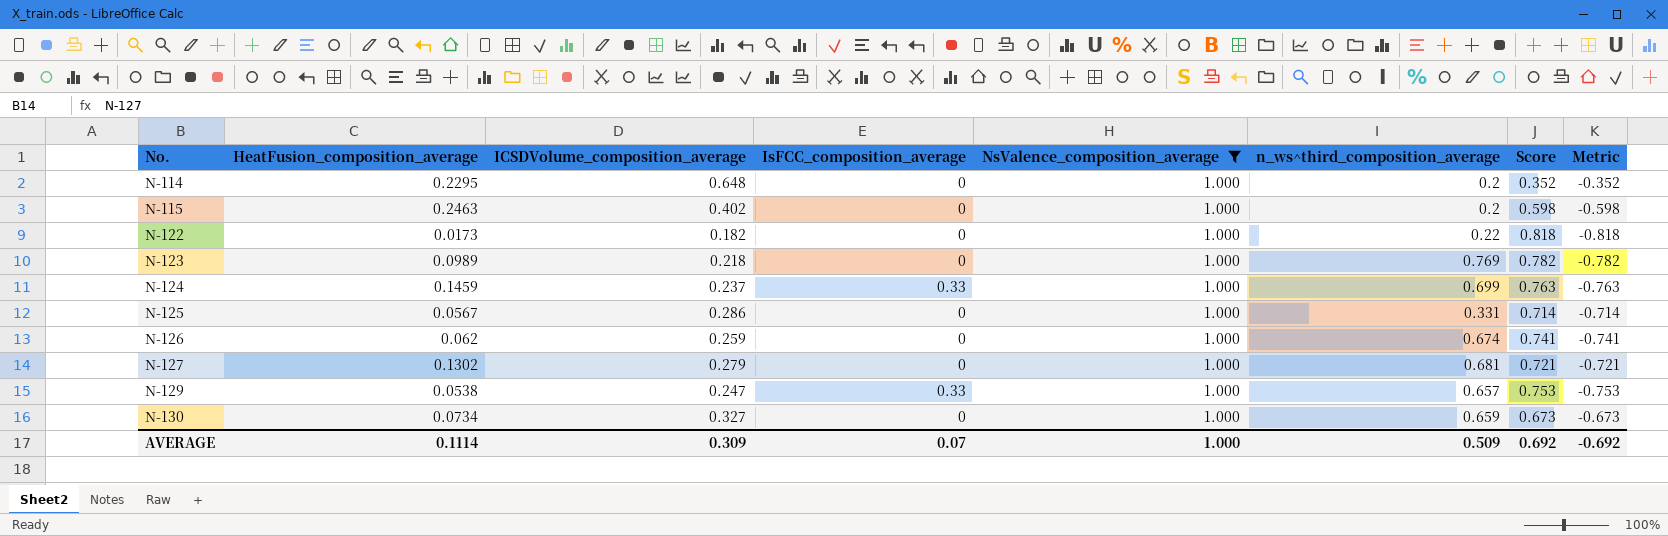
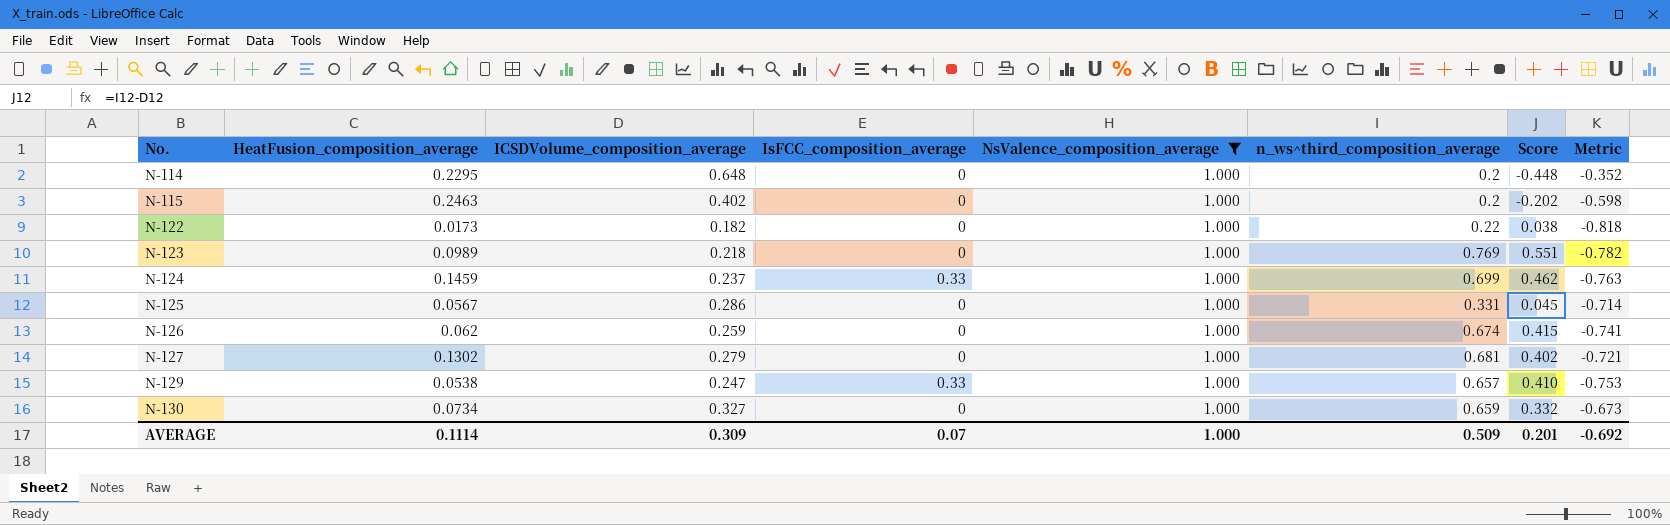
column Score | formula: [NsValence_composition_average] - [ICSDVolume_composition_average] -> [n_ws^third_composition_average] - [ICSDVolume_composition_average]
AVERAGE | Score: 0.692 -> 0.201

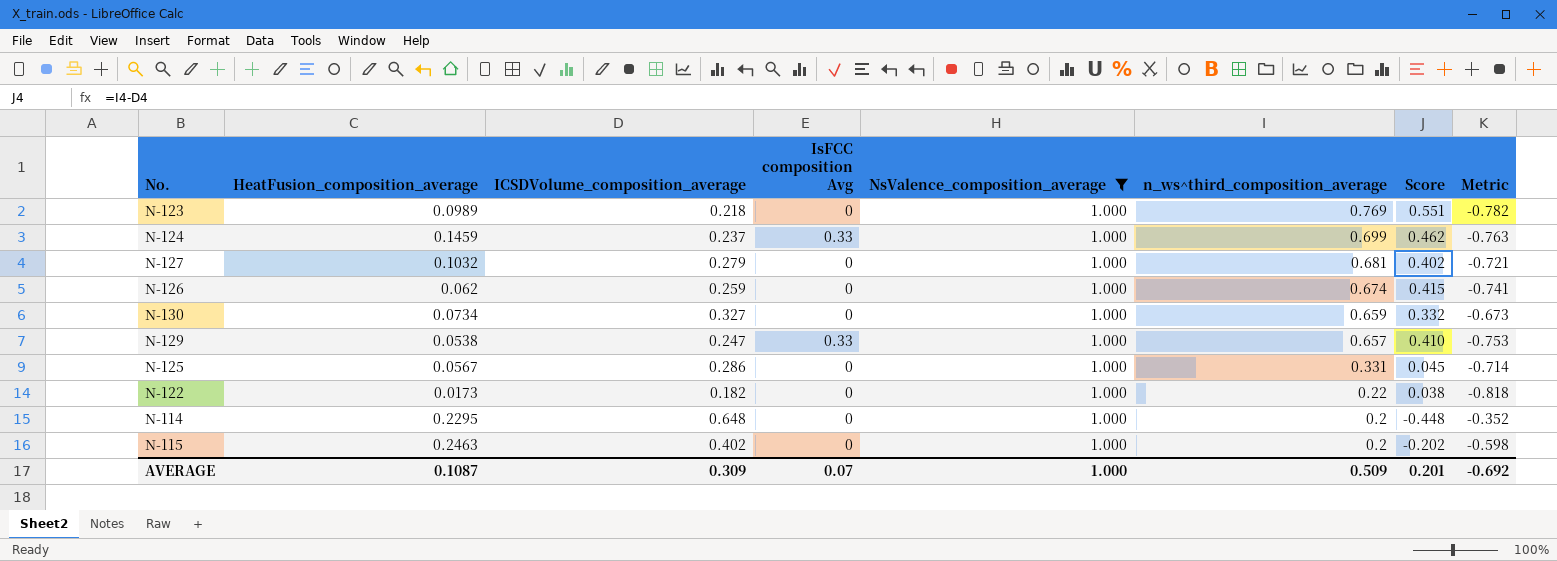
row order: No. ascending -> n_ws^third_composition_average descending
column name: IsFCC_composition_average -> IsFCC composition Avg
N-127 | HeatFusion_composition_average: 0.1302 -> 0.1032
AVERAGE | HeatFusion_composition_average: 0.1114 -> 0.1087

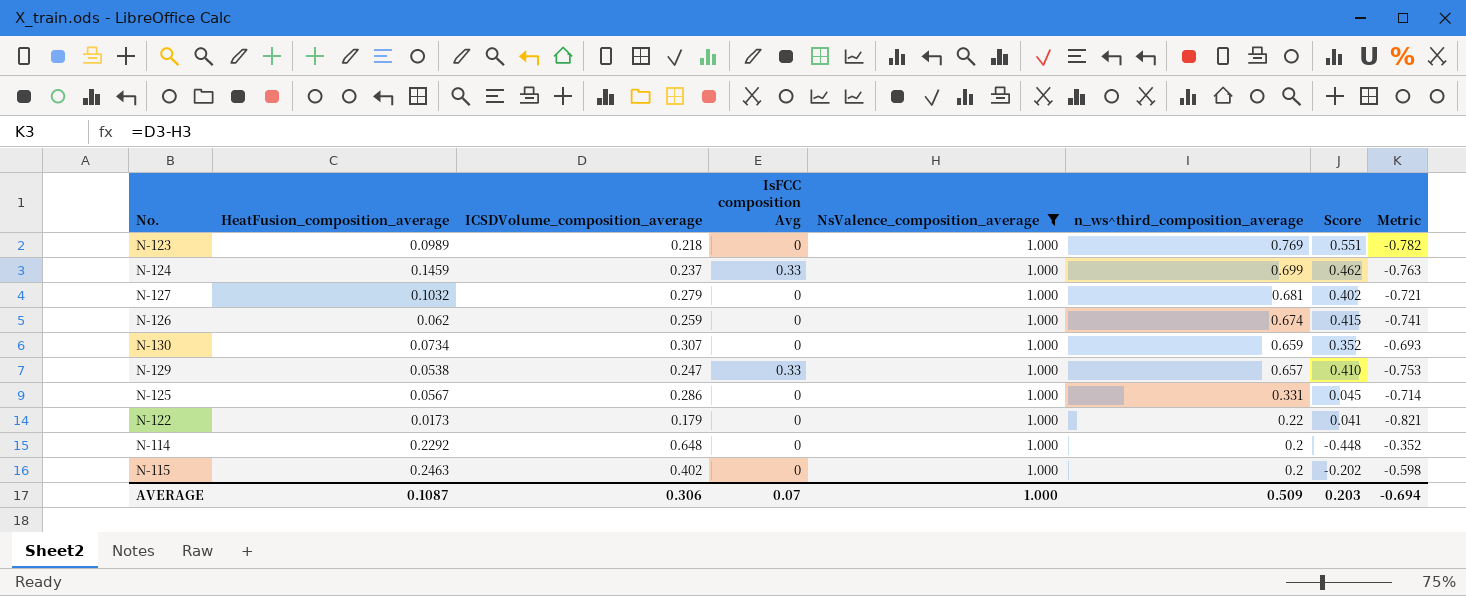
N-130 | ICSDVolume_composition_average: 0.327 -> 0.307
N-130 | Score: 0.332 -> 0.352
N-130 | Metric: -0.673 -> -0.693
N-122 | ICSDVolume_composition_average: 0.182 -> 0.179
N-122 | Score: 0.038 -> 0.041
N-122 | Metric: -0.818 -> -0.821
N-114 | HeatFusion_composition_average: 0.2295 -> 0.2292
AVERAGE | ICSDVolume_composition_average: 0.309 -> 0.306
AVERAGE | Score: 0.201 -> 0.203
AVERAGE | Metric: -0.692 -> -0.694

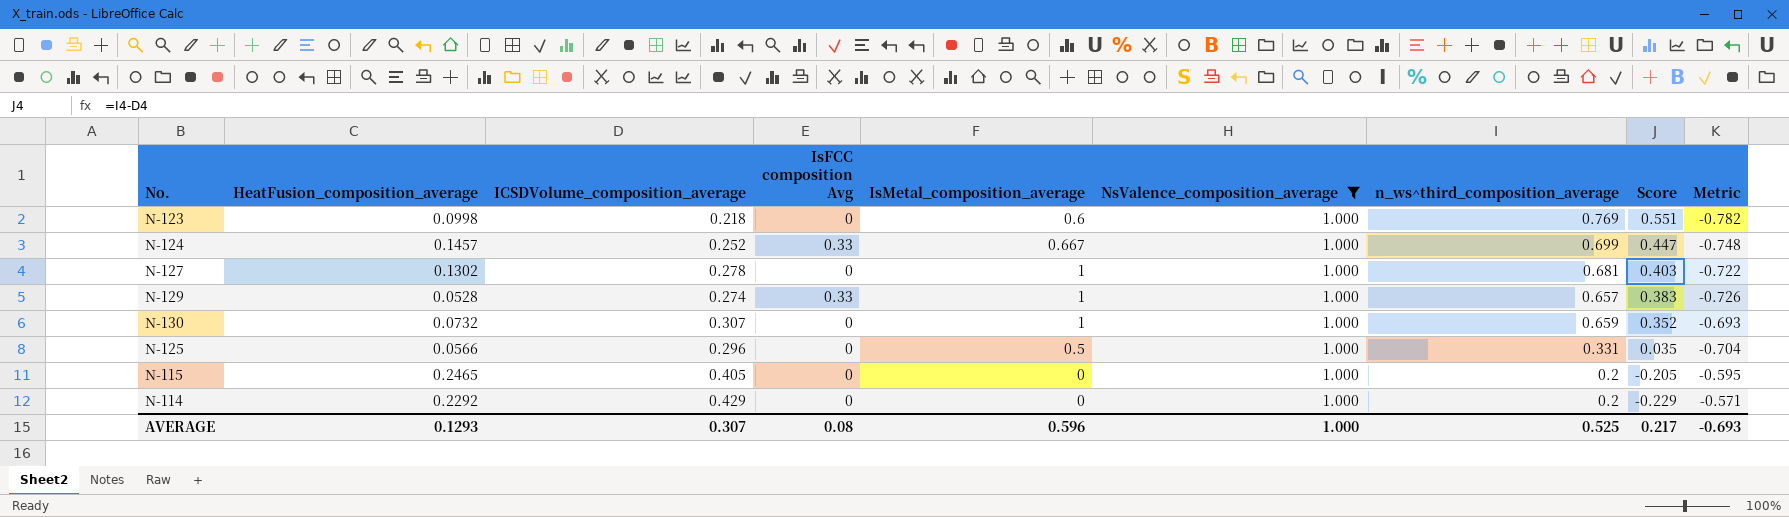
row order: n_ws^third_composition_average descending -> Score descending
column IsMetal_composition_average | position: none -> 5
row N-126: 0.062 | 0.259 | 0 | 1.000 | 0.674 | 0.415 | -0.741 -> none
row N-122: 0.0173 | 0.179 | 0 | 1.000 | 0.22 | 0.041 | -0.821 -> none
N-123 | HeatFusion_composition_average: 0.0989 -> 0.0998
N-124 | HeatFusion_composition_average: 0.1459 -> 0.1457
N-124 | ICSDVolume_composition_average: 0.237 -> 0.252
N-124 | Score: 0.462 -> 0.447
N-124 | Metric: -0.763 -> -0.748
N-127 | HeatFusion_composition_average: 0.1032 -> 0.1302
N-127 | ICSDVolume_composition_average: 0.279 -> 0.278
N-127 | Score: 0.402 -> 0.403
N-127 | Metric: -0.721 -> -0.722
N-129 | HeatFusion_composition_average: 0.0538 -> 0.0528
N-129 | ICSDVolume_composition_average: 0.247 -> 0.274
N-129 | Score: 0.410 -> 0.383
N-129 | Metric: -0.753 -> -0.726
N-130 | HeatFusion_composition_average: 0.0734 -> 0.0732
N-125 | HeatFusion_composition_average: 0.0567 -> 0.0566
N-125 | ICSDVolume_composition_average: 0.286 -> 0.296
N-125 | Score: 0.045 -> 0.035
N-125 | Metric: -0.714 -> -0.704
N-115 | HeatFusion_composition_average: 0.2463 -> 0.2465
N-115 | ICSDVolume_composition_average: 0.402 -> 0.405
N-115 | Score: -0.202 -> -0.205
N-115 | Metric: -0.598 -> -0.595
N-114 | ICSDVolume_composition_average: 0.648 -> 0.429
N-114 | Score: -0.448 -> -0.229
N-114 | Metric: -0.352 -> -0.571
AVERAGE | HeatFusion_composition_average: 0.1087 -> 0.1293
AVERAGE | ICSDVolume_composition_average: 0.306 -> 0.307
AVERAGE | IsFCC composition Avg: 0.07 -> 0.08
AVERAGE | n_ws^third_composition_average: 0.509 -> 0.525
AVERAGE | Score: 0.203 -> 0.217
AVERAGE | Metric: -0.694 -> -0.693

